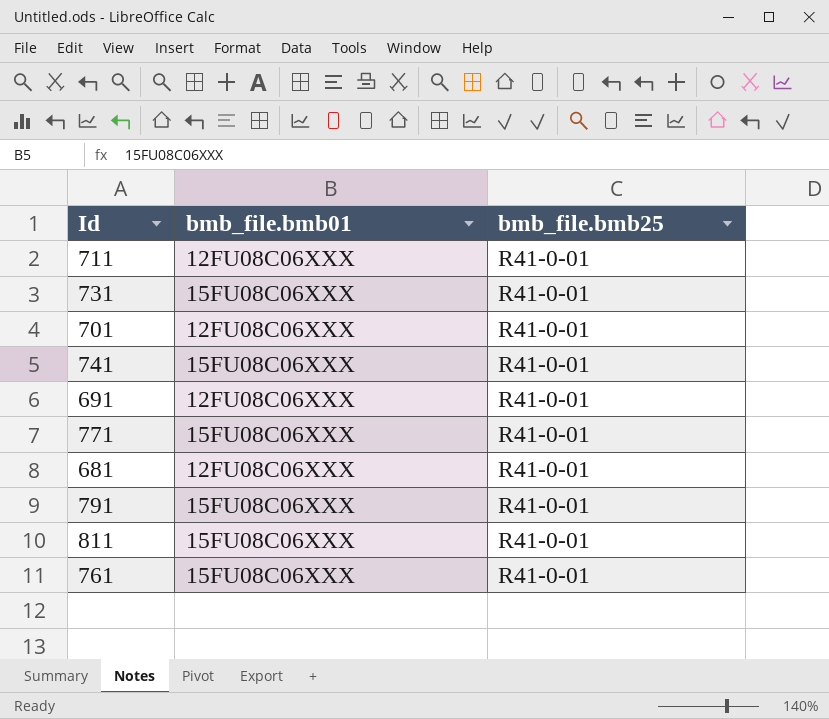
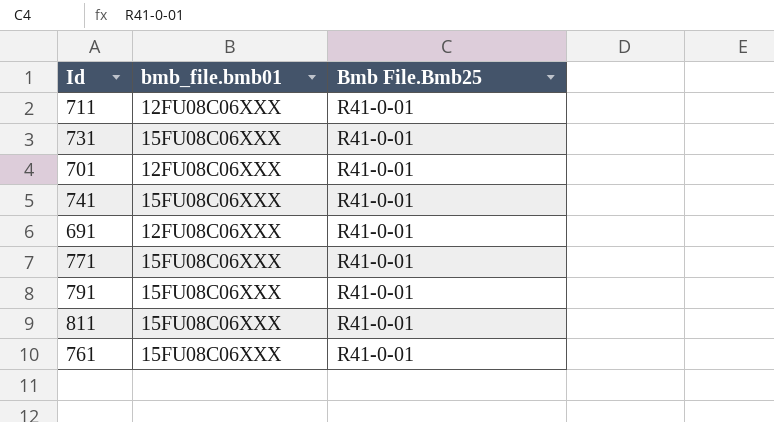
column name: bmb_file.bmb25 -> Bmb File.Bmb25
row 681: 12FU08C06XXX | R41-0-01 -> none

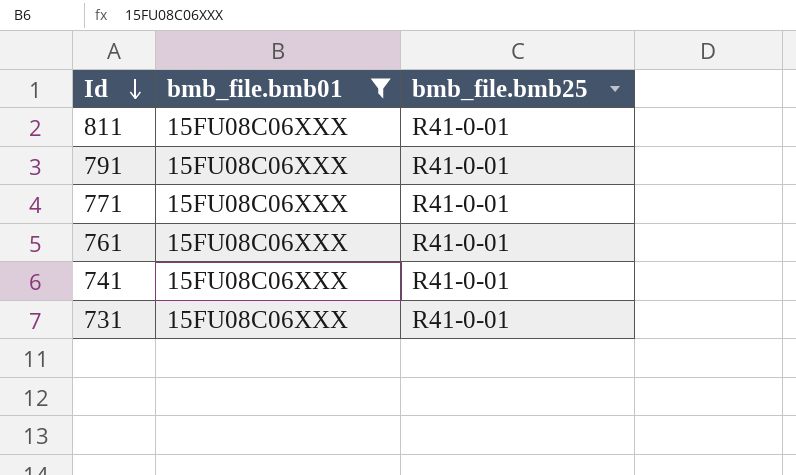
filter: none -> bmb_file.bmb01 = 15FU08C06XXX
row order: none -> Id descending
column name: Bmb File.Bmb25 -> bmb_file.bmb25

